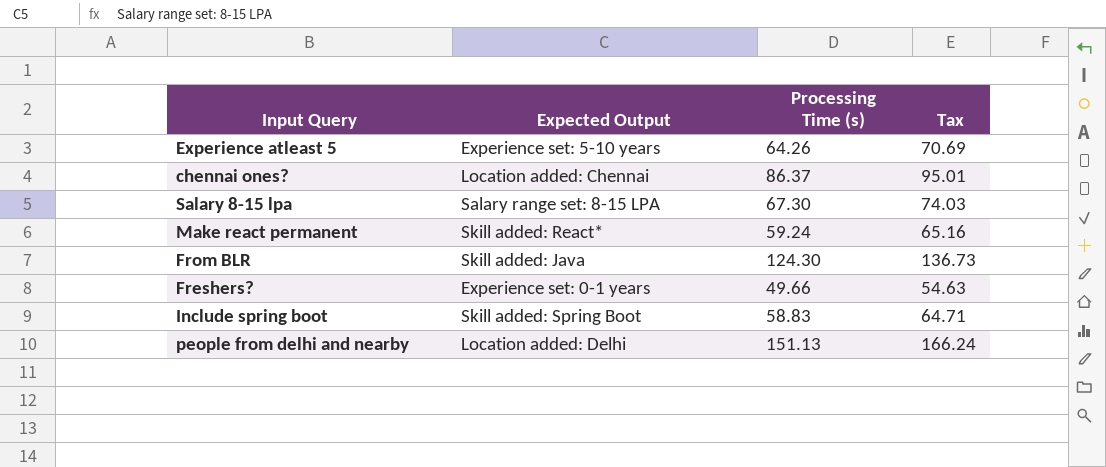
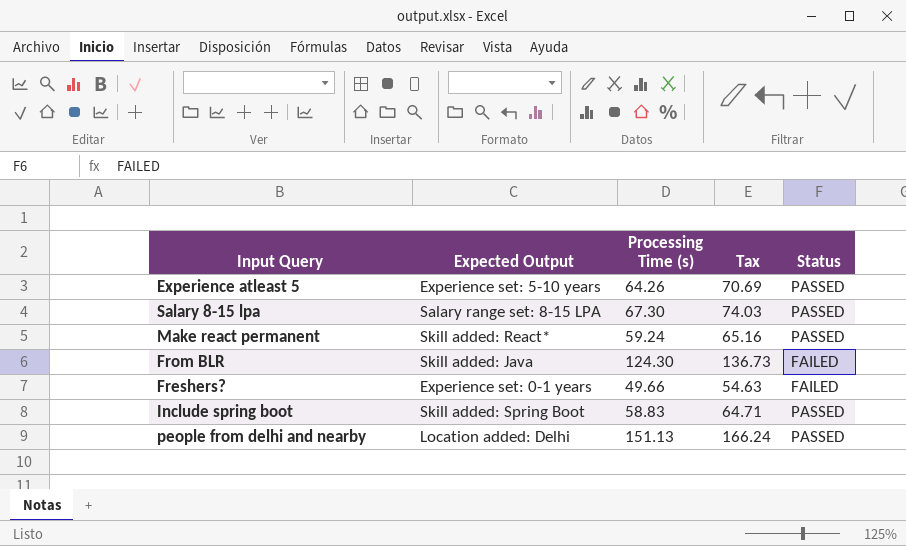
column Status | position: none -> 5
row chennai ones?: Location added: Chennai | 86.37 | 95.01 -> none

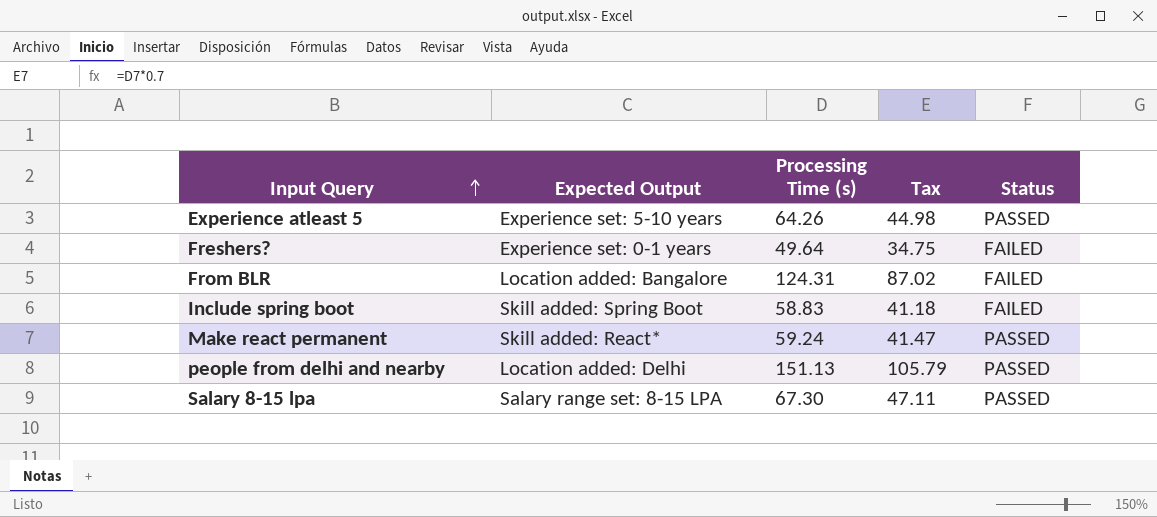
row order: none -> Input Query ascending
column Tax | formula: [Processing Time (s)] * 1.1 -> [Processing Time (s)] * 0.7
Freshers? | Processing Time (s): 49.66 -> 49.64
From BLR | Expected Output: Skill added: Java -> Location added: Bangalore
From BLR | Processing Time (s): 124.30 -> 124.31
Include spring boot | Status: PASSED -> FAILED

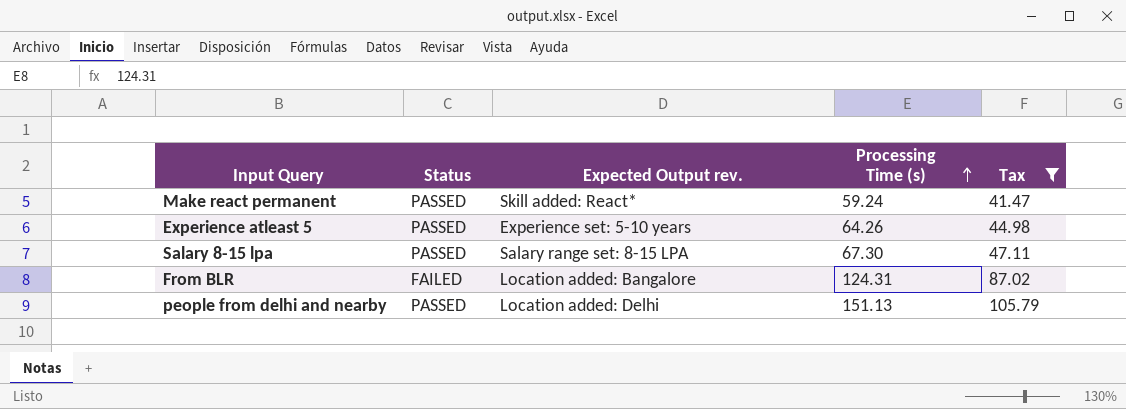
filter: none -> Tax >= 41.47
row order: Input Query ascending -> Processing Time (s) ascending
column Status | position: 5 -> 2
column name: Expected Output -> Expected Output rev.

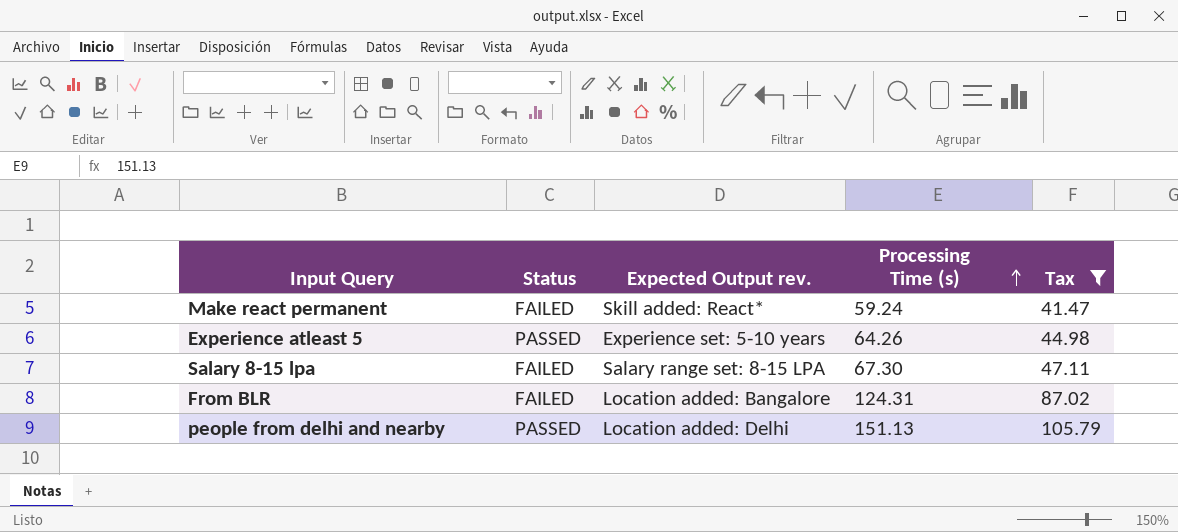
Make react permanent | Status: PASSED -> FAILED
Salary 8-15 lpa | Status: PASSED -> FAILED

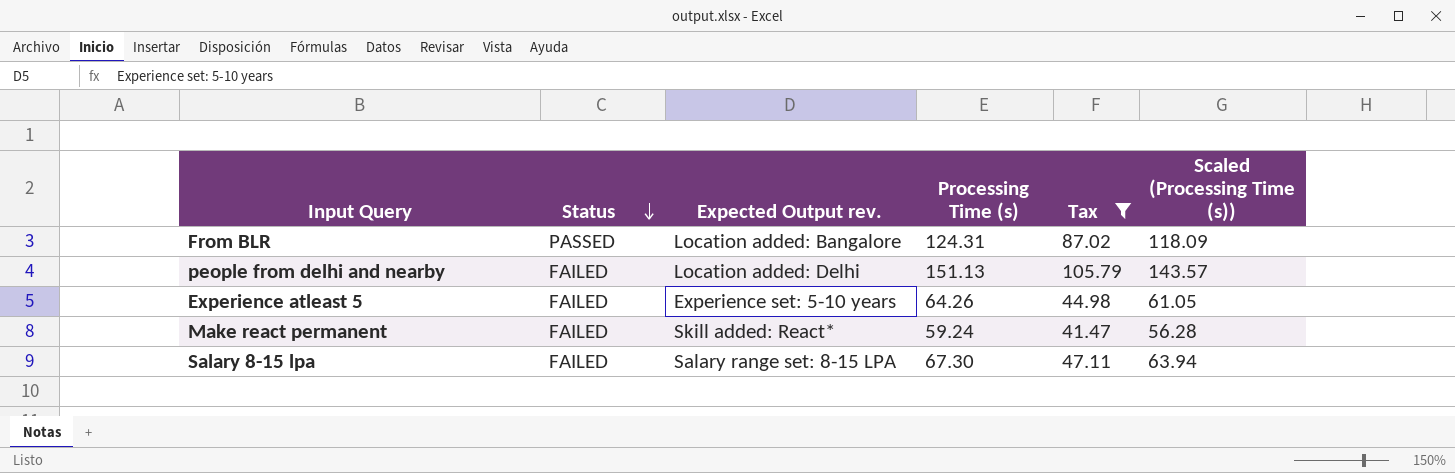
row order: Processing Time (s) ascending -> Status descending
column Scaled (Processing Time (s)) | formula: none -> [Processing Time (s)] * 0.95
From BLR | Status: FAILED -> PASSED
people from delhi and nearby | Status: PASSED -> FAILED
Experience atleast 5 | Status: PASSED -> FAILED

